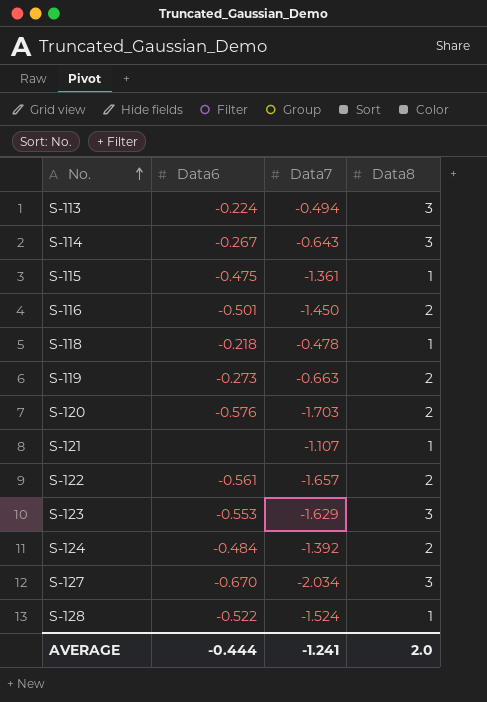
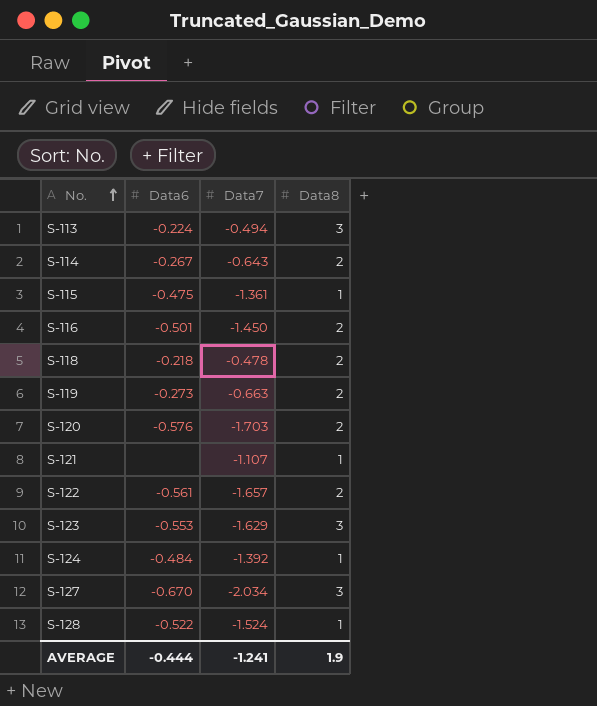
S-114 | Data8: 3 -> 2
S-118 | Data8: 1 -> 2
S-124 | Data8: 2 -> 1
AVERAGE | Data8: 2.0 -> 1.9

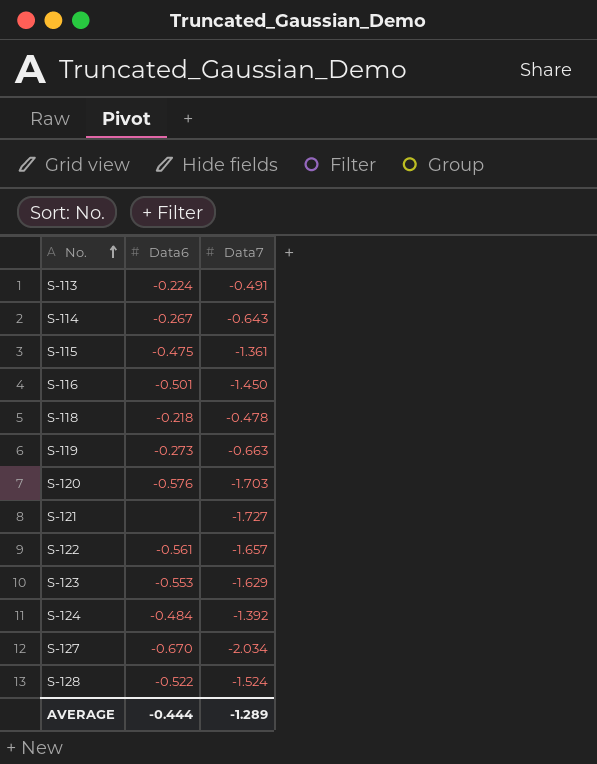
column Data8 | position: 4 -> none
S-113 | Data7: -0.494 -> -0.491
S-121 | Data7: -1.107 -> -1.727
AVERAGE | Data7: -1.241 -> -1.289

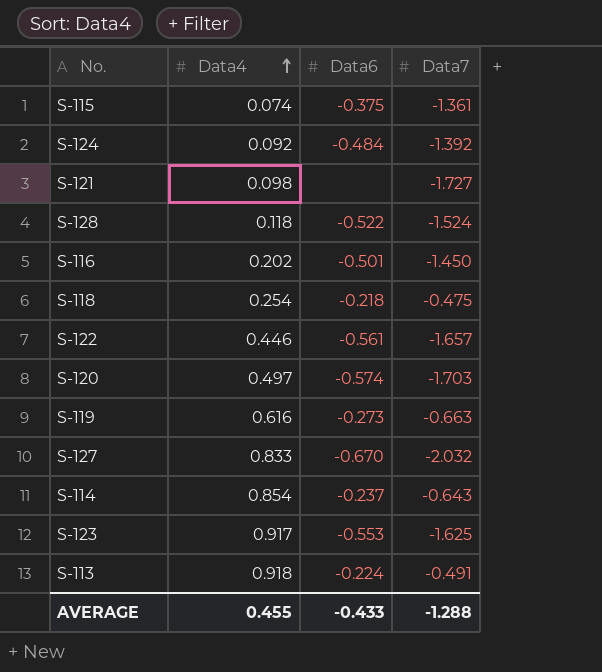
row order: No. ascending -> Data4 ascending
column Data4 | position: none -> 2
S-115 | Data6: -0.475 -> -0.375
S-118 | Data7: -0.478 -> -0.475
S-120 | Data6: -0.576 -> -0.574
S-127 | Data7: -2.034 -> -2.032
S-114 | Data6: -0.267 -> -0.237
S-123 | Data7: -1.629 -> -1.625
AVERAGE | Data6: -0.444 -> -0.433
AVERAGE | Data7: -1.289 -> -1.288

